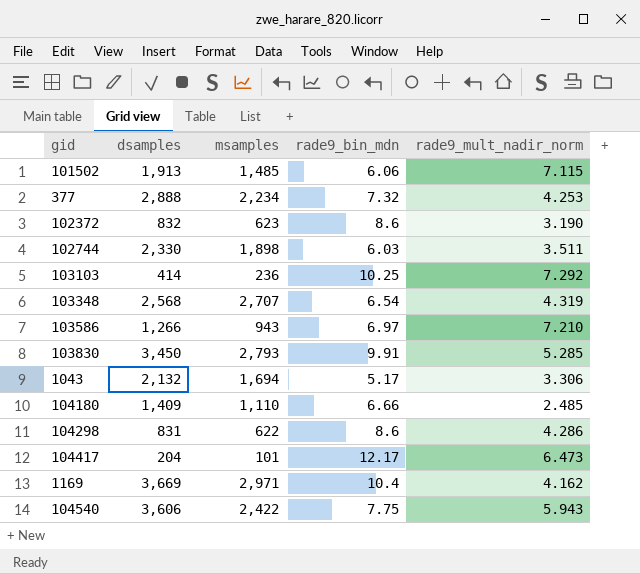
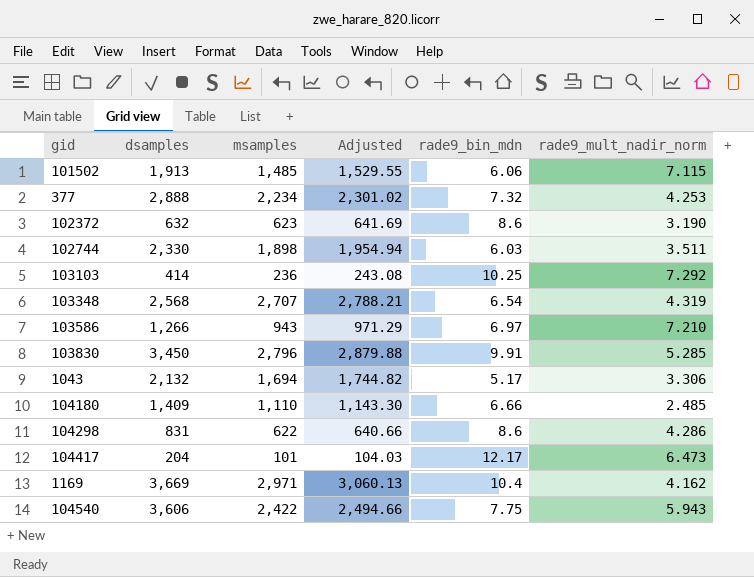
column Adjusted | formula: none -> [msamples] * 1.03
102372 | dsamples: 832 -> 632
103830 | msamples: 2,793 -> 2,796

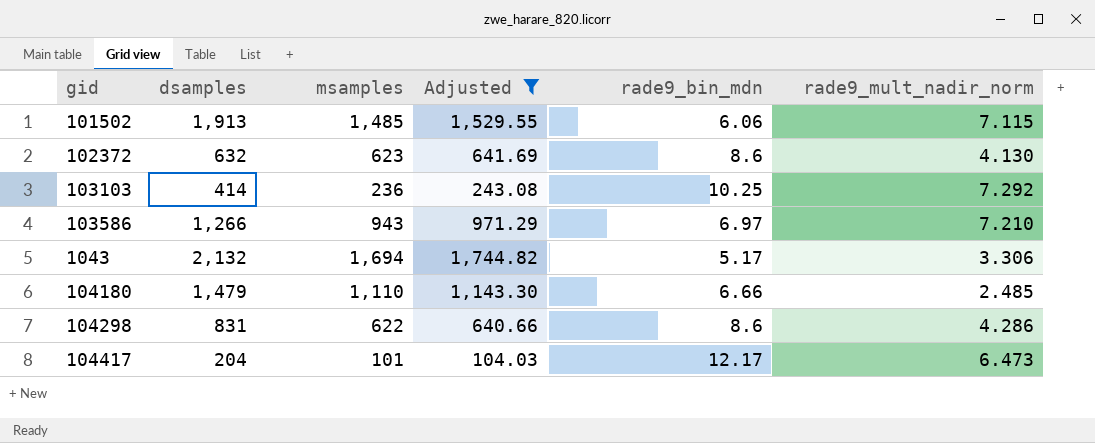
filter: none -> Adjusted <= 1,744.82
102372 | rade9_mult_nadir_norm: 3.190 -> 4.130
104180 | dsamples: 1,409 -> 1,479

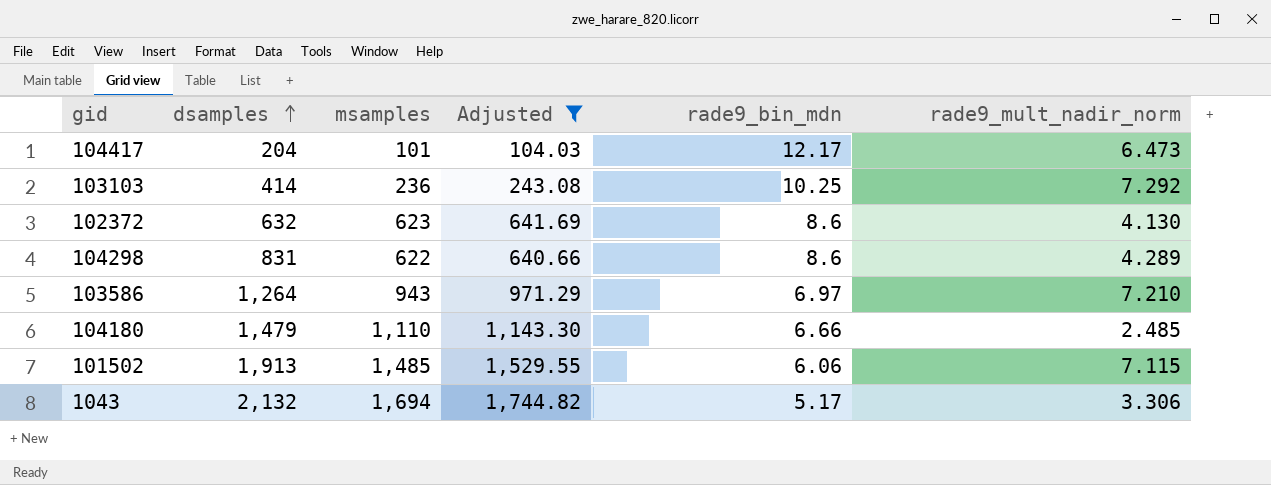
row order: none -> dsamples ascending
104298 | rade9_mult_nadir_norm: 4.286 -> 4.289
103586 | dsamples: 1,266 -> 1,264

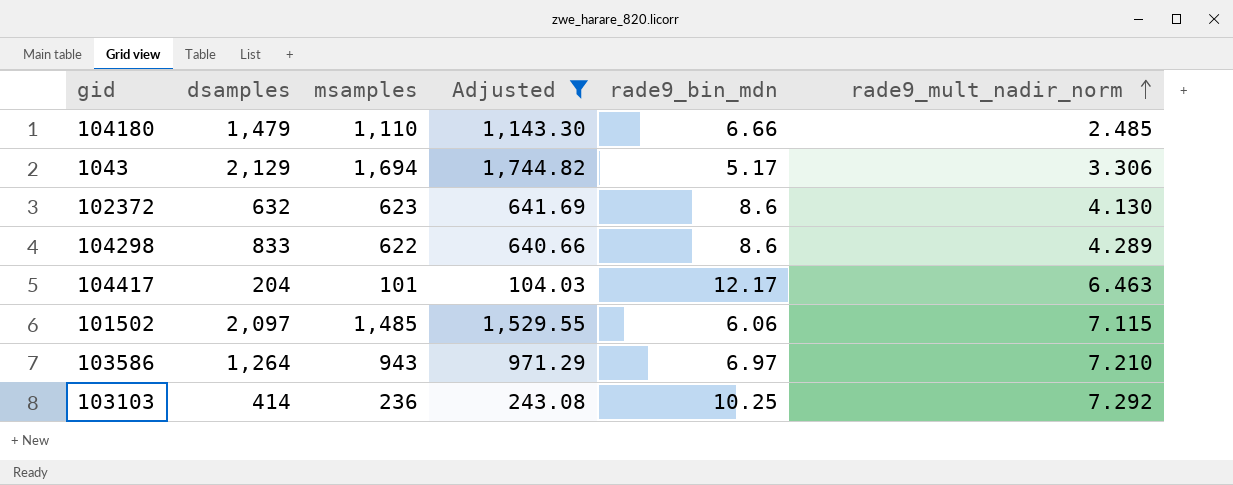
row order: dsamples ascending -> rade9_mult_nadir_norm ascending
1043 | dsamples: 2,132 -> 2,129
104298 | dsamples: 831 -> 833
104417 | rade9_mult_nadir_norm: 6.473 -> 6.463
101502 | dsamples: 1,913 -> 2,097

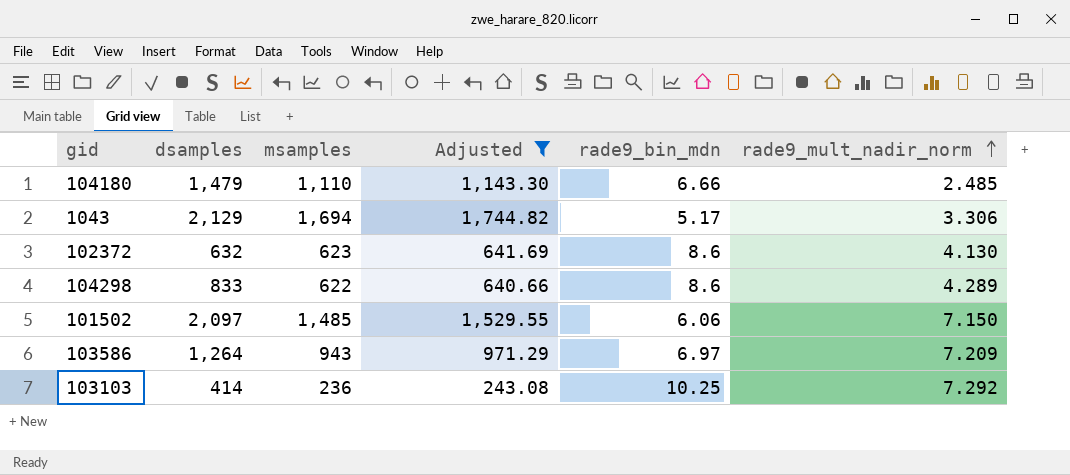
row 104417: 204 | 101 | 104.03 | 12.17 | 6.463 -> none
101502 | rade9_mult_nadir_norm: 7.115 -> 7.150
103586 | rade9_mult_nadir_norm: 7.210 -> 7.209

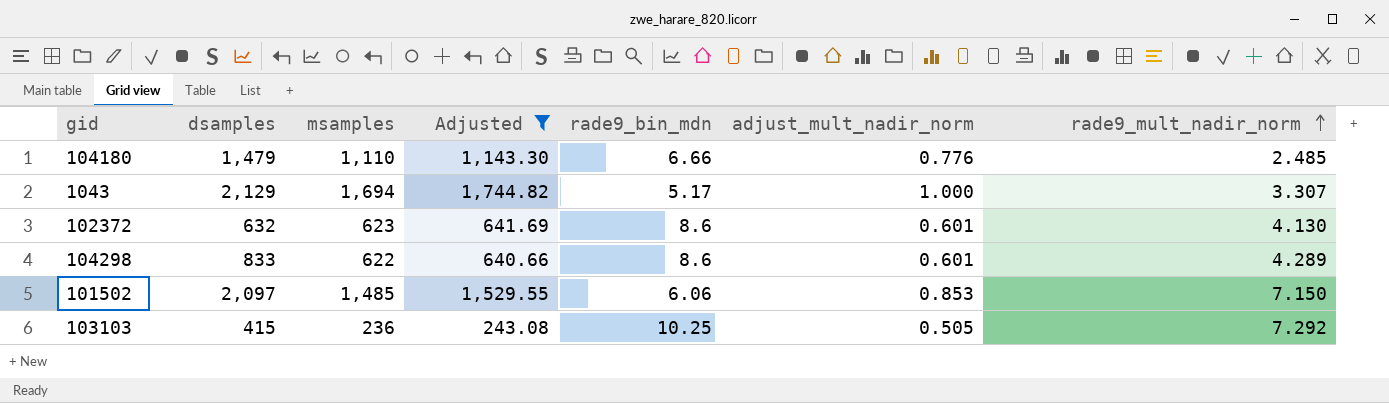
column adjust_mult_nadir_norm | position: none -> 6
row 103586: 1,264 | 943 | 971.29 | 6.97 | 7.209 -> none
1043 | rade9_mult_nadir_norm: 3.306 -> 3.307
103103 | dsamples: 414 -> 415

